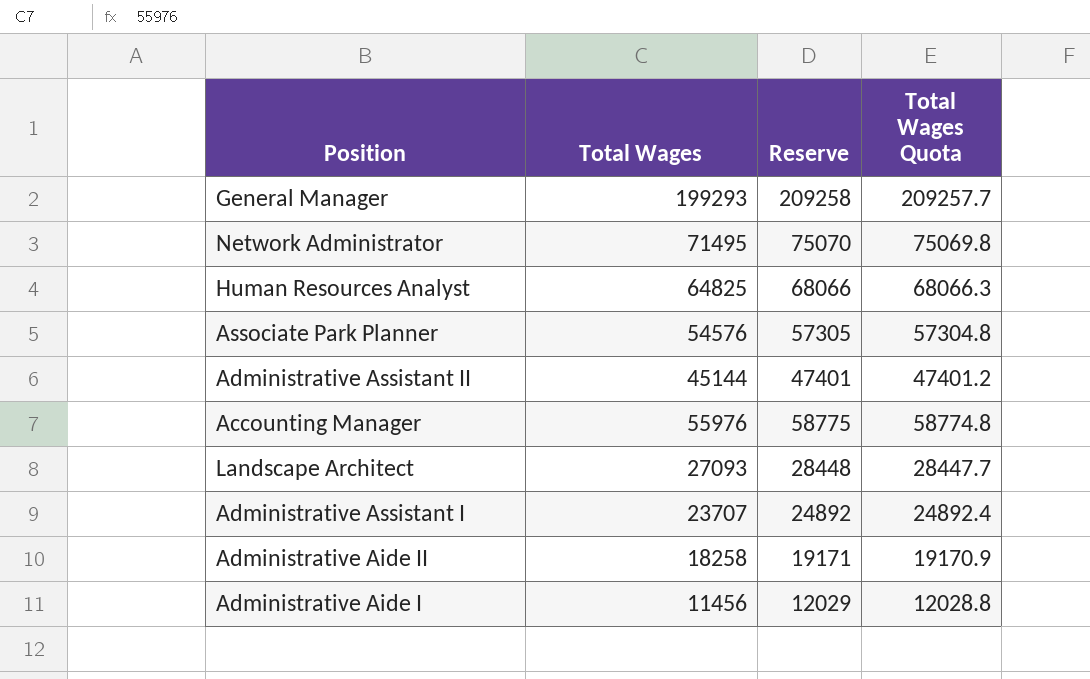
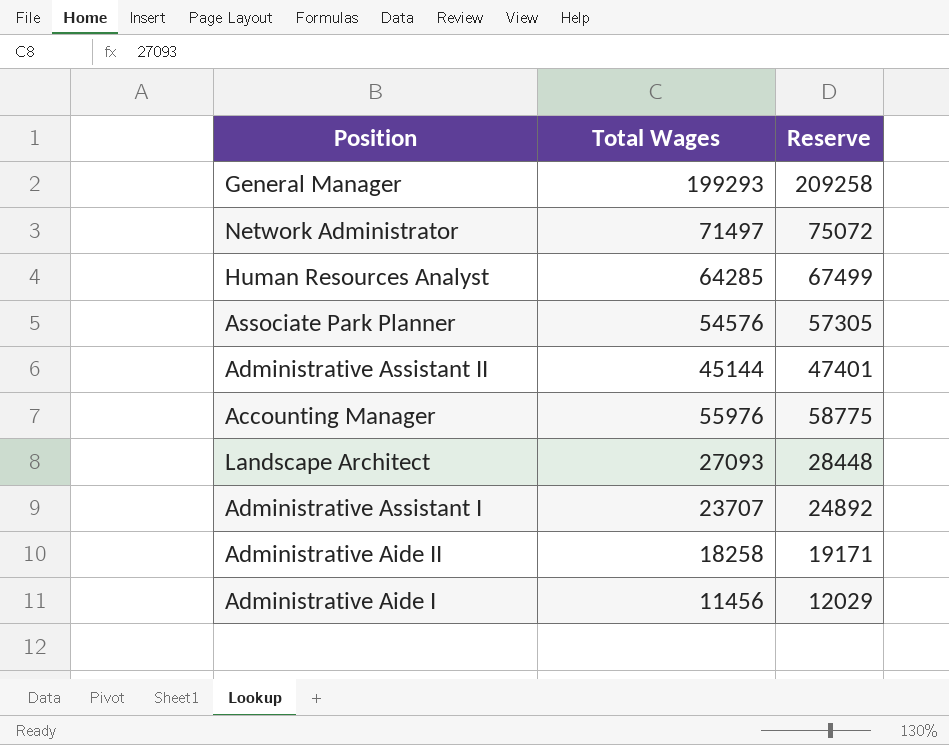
column Total Wages Quota | formula: [Total Wages] * 1.05 -> none
Network Administrator | Total Wages: 71495 -> 71497
Network Administrator | Reserve: 75070 -> 75072
Human Resources Analyst | Total Wages: 64825 -> 64285
Human Resources Analyst | Reserve: 68066 -> 67499

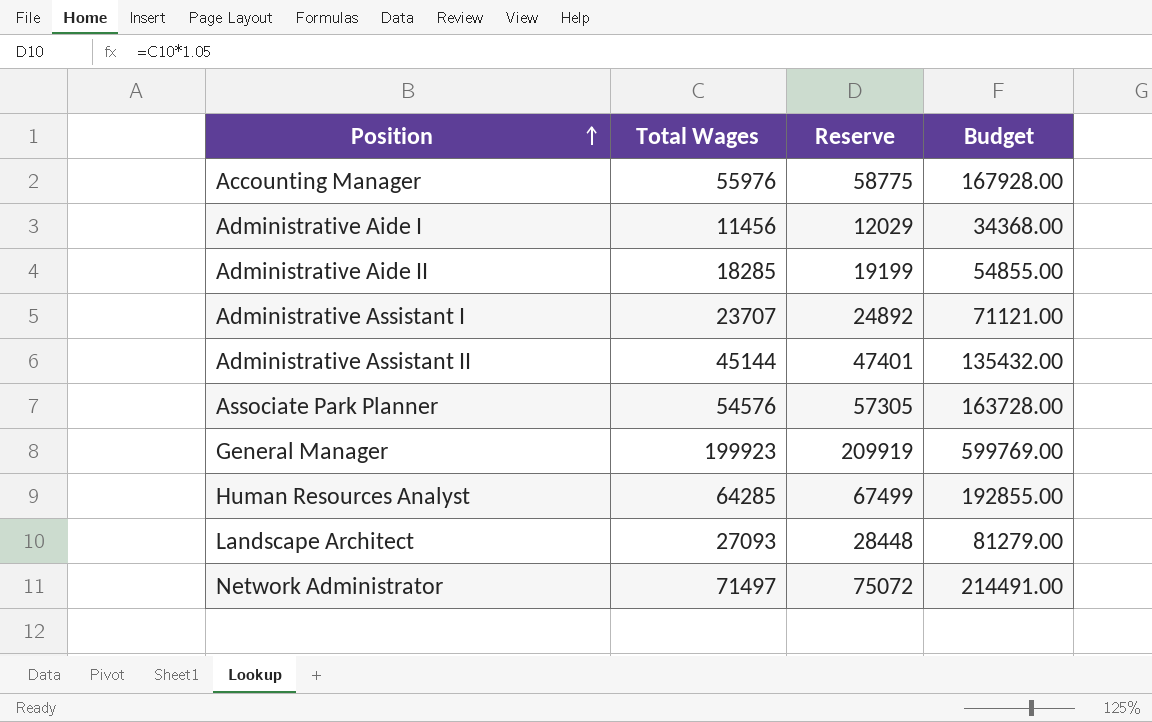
row order: none -> Position ascending
column Budget | formula: none -> [Total Wages] * 3
Administrative Aide II | Total Wages: 18258 -> 18285
Administrative Aide II | Reserve: 19171 -> 19199
General Manager | Total Wages: 199293 -> 199923
General Manager | Reserve: 209258 -> 209919

